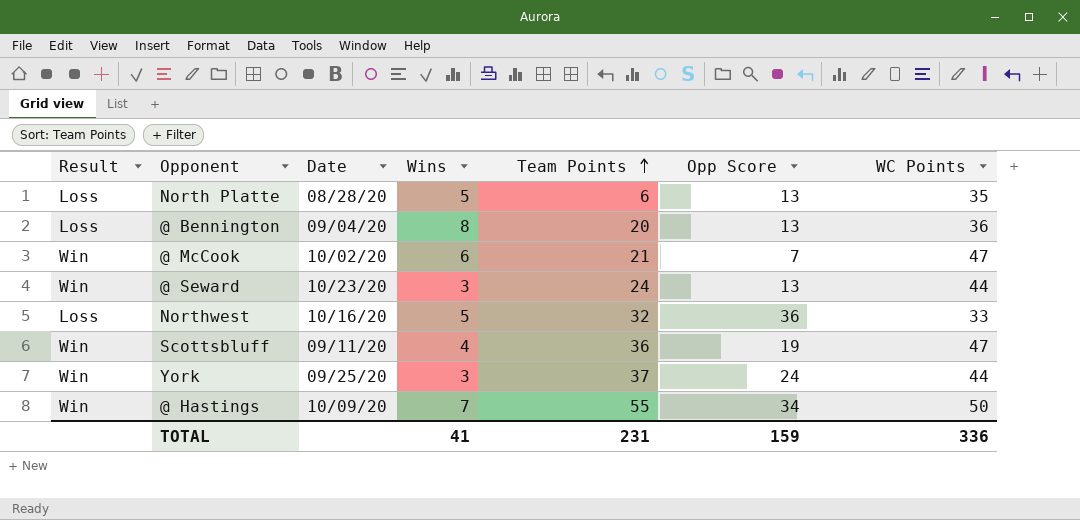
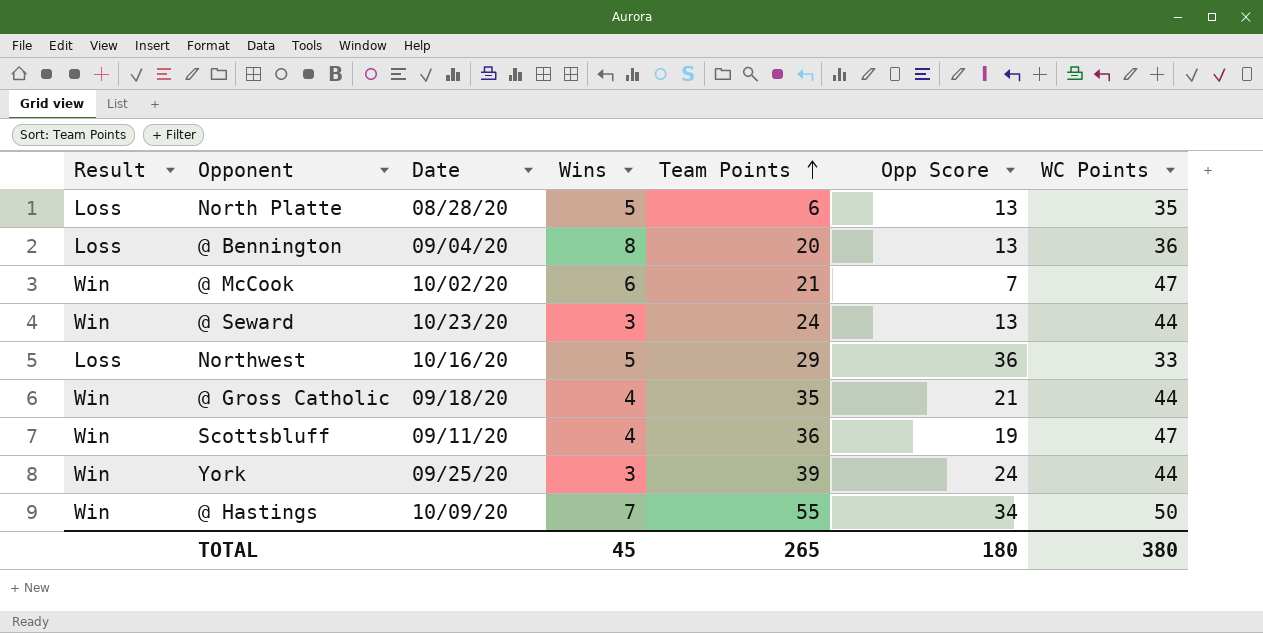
Northwest | Team Points: 32 -> 29
row @ Gross Catholic: none -> Win | 09/18/20 | 4 | 35 | 21 | 44
York | Team Points: 37 -> 39
TOTAL | Wins: 41 -> 45
TOTAL | Team Points: 231 -> 265
TOTAL | Opp Score: 159 -> 180
TOTAL | WC Points: 336 -> 380

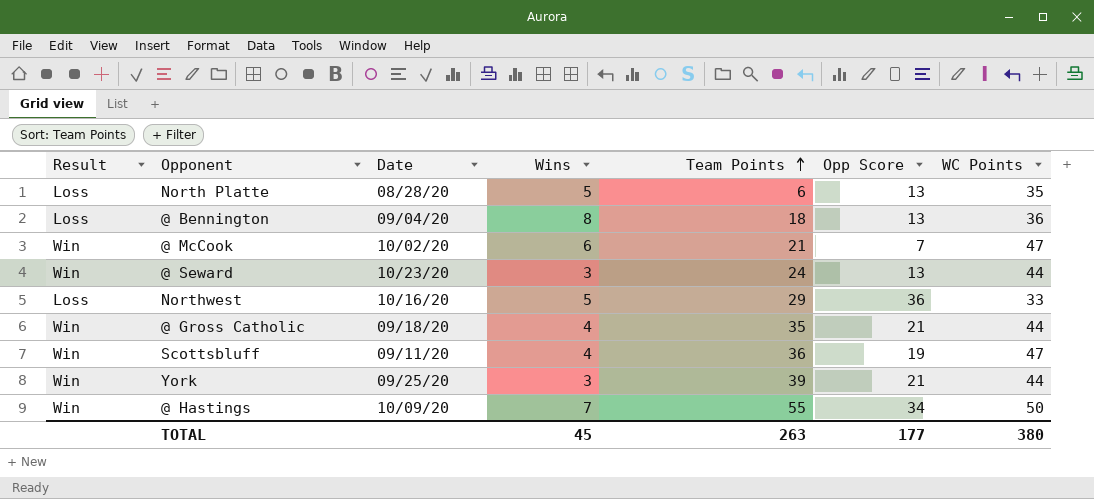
@ Bennington | Team Points: 20 -> 18
York | Opp Score: 24 -> 21
TOTAL | Team Points: 265 -> 263
TOTAL | Opp Score: 180 -> 177

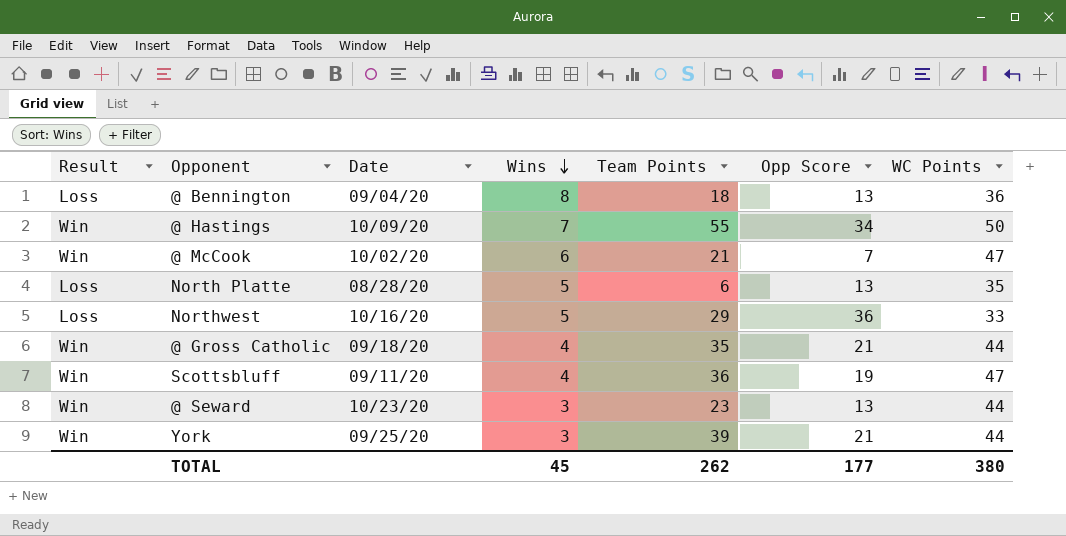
row order: Team Points ascending -> Wins descending
@ Seward | Team Points: 24 -> 23
TOTAL | Team Points: 263 -> 262

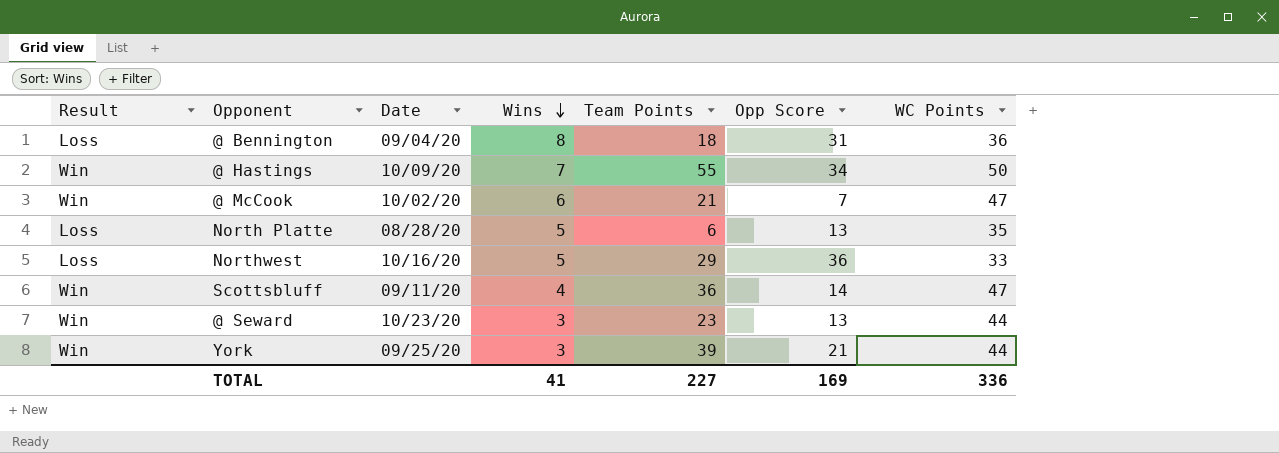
row @ Gross Catholic: Win | 09/18/20 | 4 | 35 | 21 | 44 -> none
@ Bennington | Opp Score: 13 -> 31
Scottsbluff | Opp Score: 19 -> 14
TOTAL | Wins: 45 -> 41
TOTAL | Team Points: 262 -> 227
TOTAL | Opp Score: 177 -> 169
TOTAL | WC Points: 380 -> 336

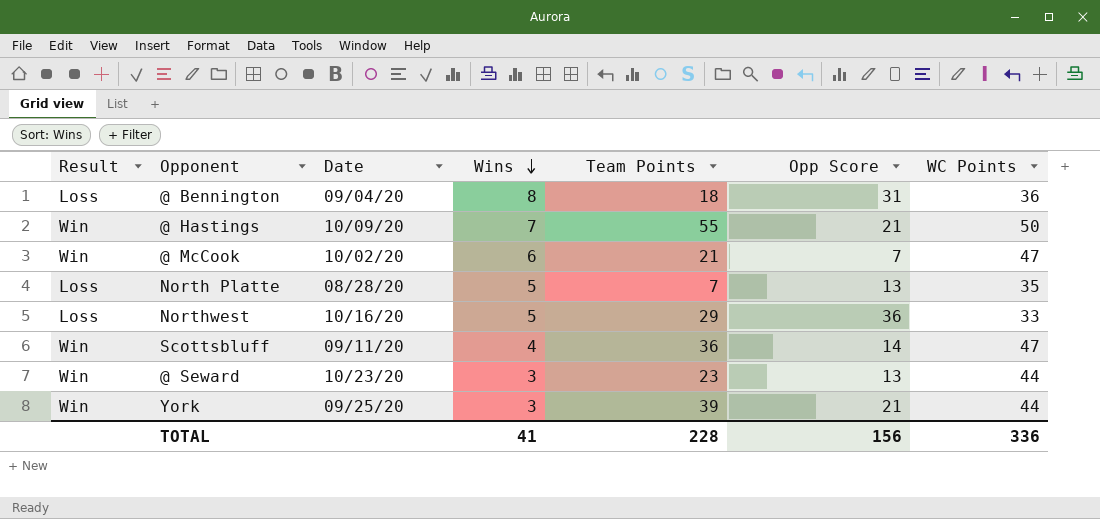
@ Hastings | Opp Score: 34 -> 21
North Platte | Team Points: 6 -> 7
TOTAL | Team Points: 227 -> 228
TOTAL | Opp Score: 169 -> 156

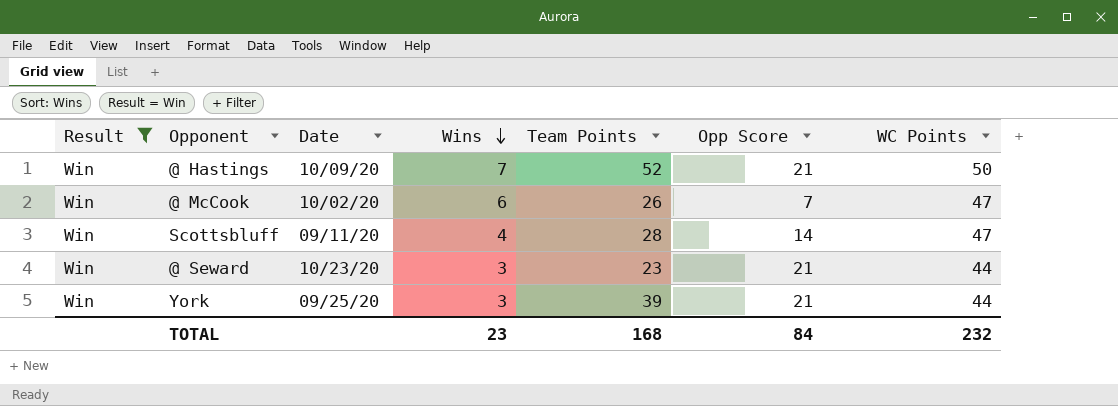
filter: none -> Result = Win
@ Hastings | Team Points: 55 -> 52
@ McCook | Team Points: 21 -> 26
Scottsbluff | Team Points: 36 -> 28
@ Seward | Opp Score: 13 -> 21
TOTAL | Wins: 41 -> 23
TOTAL | Team Points: 228 -> 168
TOTAL | Opp Score: 156 -> 84
TOTAL | WC Points: 336 -> 232

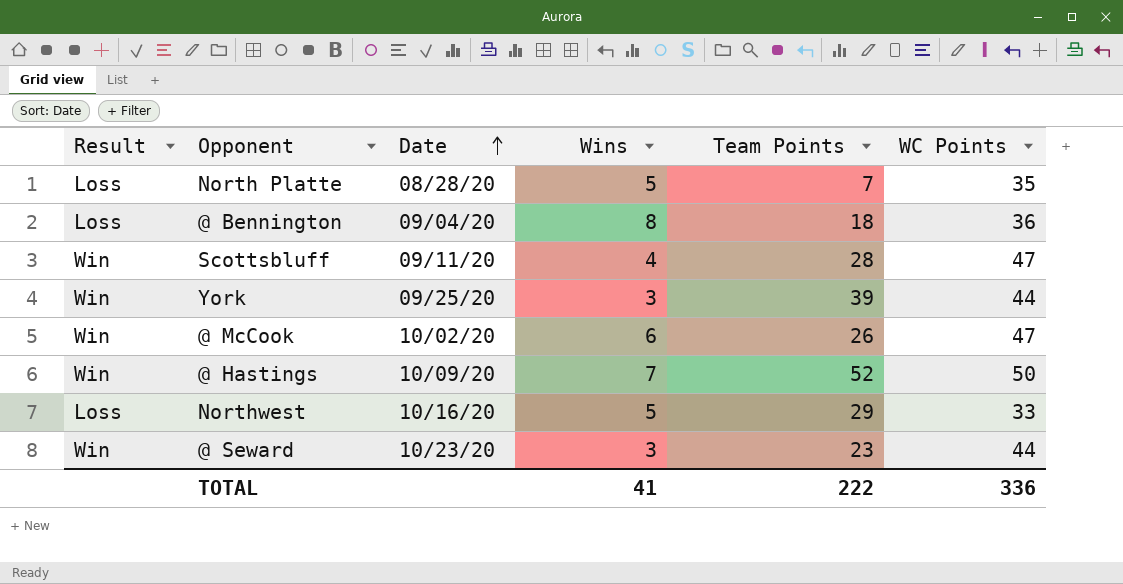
filter: Result = Win -> none
row order: Wins descending -> Date ascending
column Opp Score | position: 6 -> none
TOTAL | Wins: 23 -> 41
TOTAL | Team Points: 168 -> 222
TOTAL | WC Points: 232 -> 336

